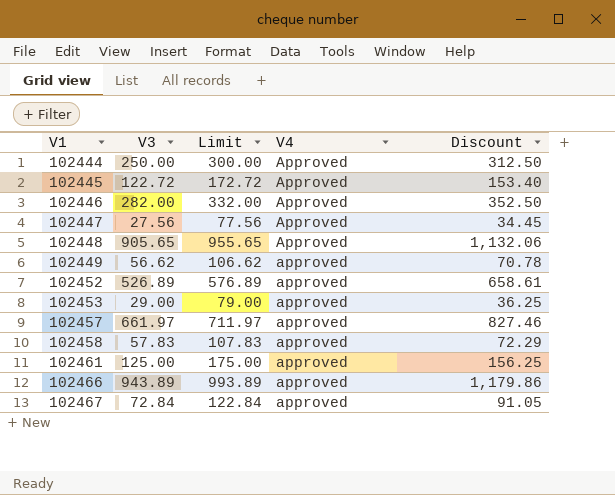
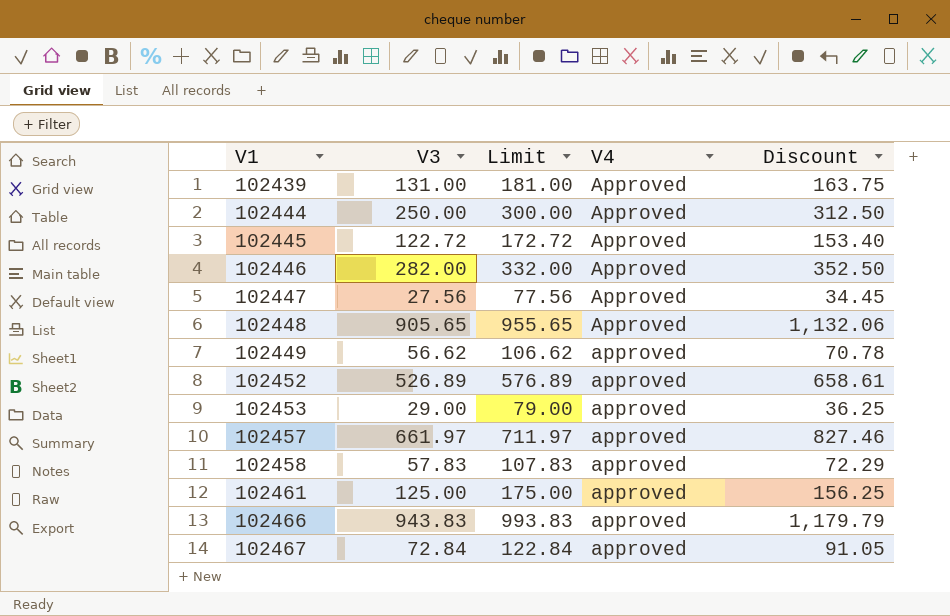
row 102439: none -> 131.00 | 181.00 | Approved | 163.75
102466 | V3: 943.89 -> 943.83
102466 | Limit: 993.89 -> 993.83
102466 | Discount: 1,179.86 -> 1,179.79

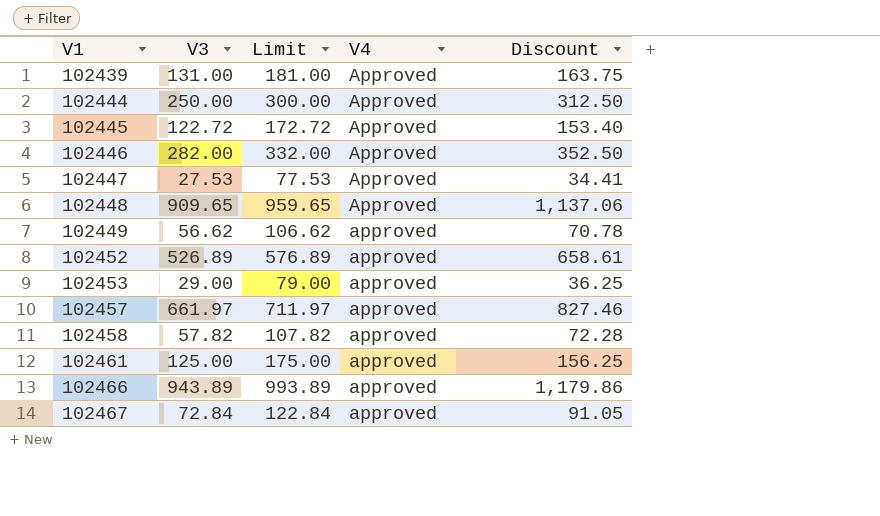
102447 | V3: 27.56 -> 27.53
102447 | Limit: 77.56 -> 77.53
102447 | Discount: 34.45 -> 34.41
102448 | V3: 905.65 -> 909.65
102448 | Limit: 955.65 -> 959.65
102448 | Discount: 1,132.06 -> 1,137.06
102458 | V3: 57.83 -> 57.82
102458 | Limit: 107.83 -> 107.82
102458 | Discount: 72.29 -> 72.28
102466 | V3: 943.83 -> 943.89
102466 | Limit: 993.83 -> 993.89
102466 | Discount: 1,179.79 -> 1,179.86

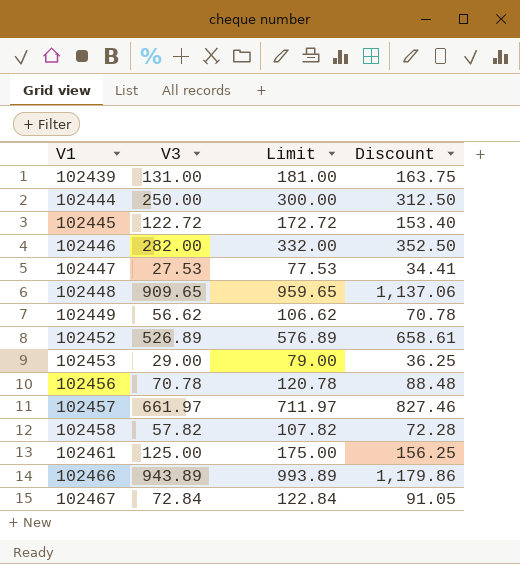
column V4 | position: 4 -> none
row 102456: none -> 70.78 | 120.78 | 88.48

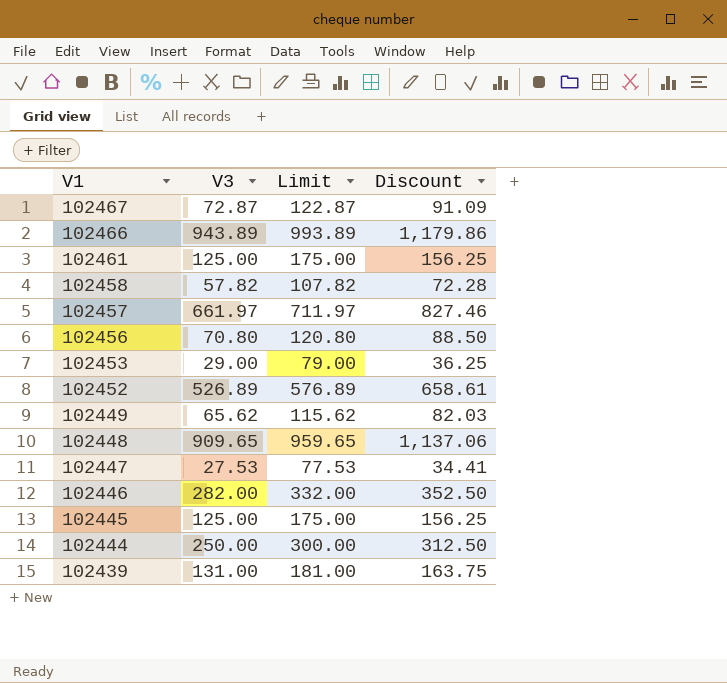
row order: V1 ascending -> V1 descending
102467 | V3: 72.84 -> 72.87
102467 | Limit: 122.84 -> 122.87
102467 | Discount: 91.05 -> 91.09
102456 | V3: 70.78 -> 70.80
102456 | Limit: 120.78 -> 120.80
102456 | Discount: 88.48 -> 88.50
102449 | V3: 56.62 -> 65.62
102449 | Limit: 106.62 -> 115.62
102449 | Discount: 70.78 -> 82.03
102445 | V3: 122.72 -> 125.00
102445 | Limit: 172.72 -> 175.00
102445 | Discount: 153.40 -> 156.25

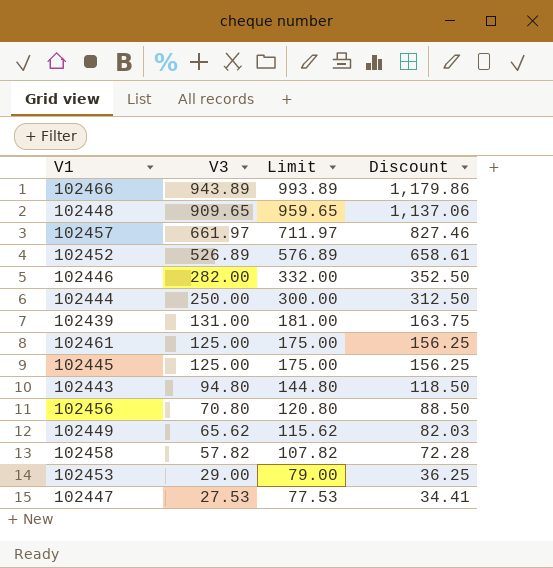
row order: V1 descending -> V3 descending
row 102467: 72.87 | 122.87 | 91.09 -> none
row 102443: none -> 94.80 | 144.80 | 118.50

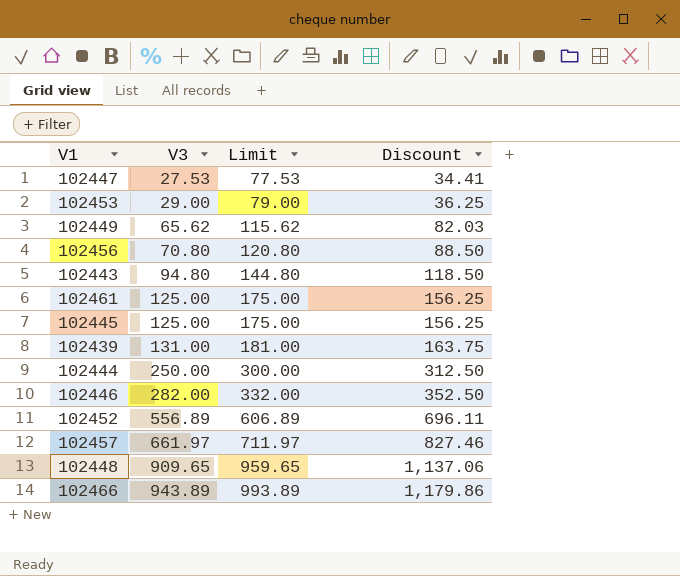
row order: V3 descending -> V3 ascending
row 102458: 57.82 | 107.82 | 72.28 -> none
102452 | V3: 526.89 -> 556.89
102452 | Limit: 576.89 -> 606.89
102452 | Discount: 658.61 -> 696.11

